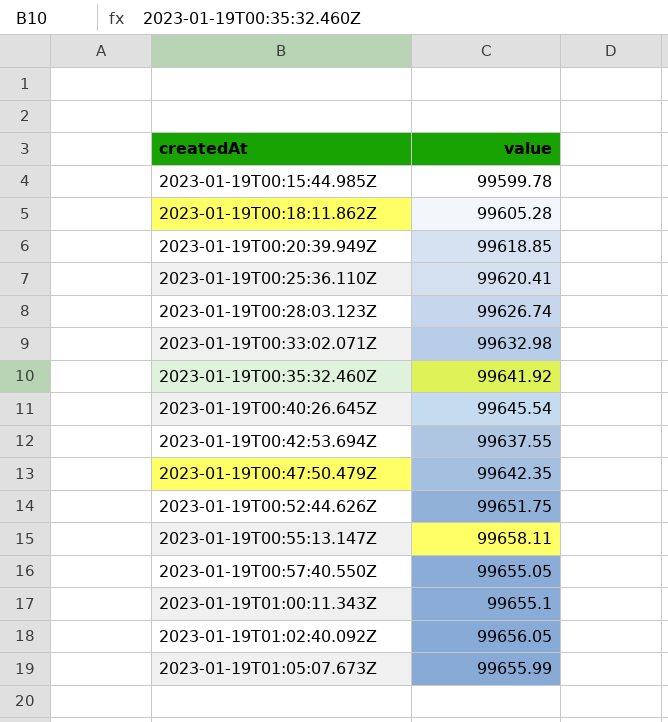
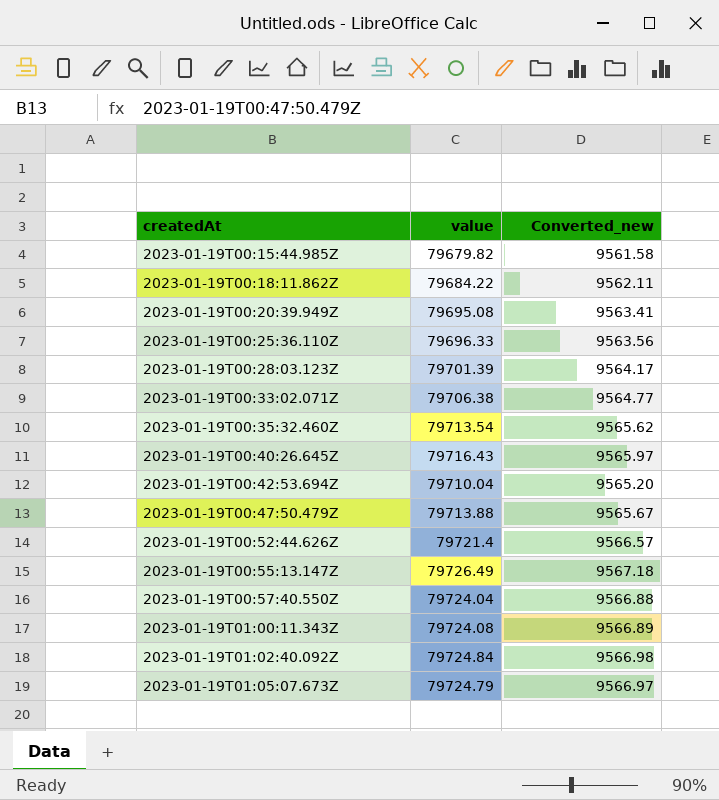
column Converted_new | formula: none -> [value] * 0.12
2023-01-19T00:15:44.985Z | value: 99599.78 -> 79679.82
2023-01-19T00:18:11.862Z | value: 99605.28 -> 79684.22
2023-01-19T00:20:39.949Z | value: 99618.85 -> 79695.08
2023-01-19T00:25:36.110Z | value: 99620.41 -> 79696.33
2023-01-19T00:28:03.123Z | value: 99626.74 -> 79701.39
2023-01-19T00:33:02.071Z | value: 99632.98 -> 79706.38
2023-01-19T00:35:32.460Z | value: 99641.92 -> 79713.54
2023-01-19T00:40:26.645Z | value: 99645.54 -> 79716.43
2023-01-19T00:42:53.694Z | value: 99637.55 -> 79710.04
2023-01-19T00:47:50.479Z | value: 99642.35 -> 79713.88
2023-01-19T00:52:44.626Z | value: 99651.75 -> 79721.4
2023-01-19T00:55:13.147Z | value: 99658.11 -> 79726.49
2023-01-19T00:57:40.550Z | value: 99655.05 -> 79724.04
2023-01-19T01:00:11.343Z | value: 99655.1 -> 79724.08
2023-01-19T01:02:40.092Z | value: 99656.05 -> 79724.84
2023-01-19T01:05:07.673Z | value: 99655.99 -> 79724.79

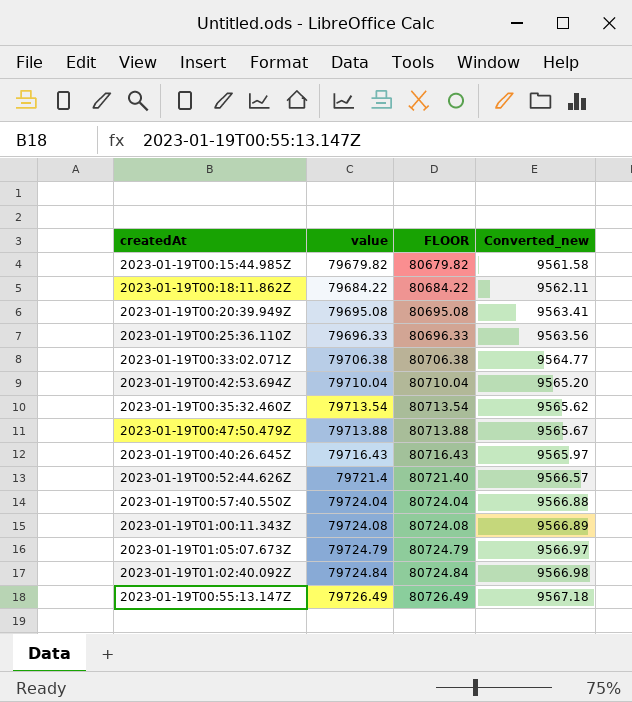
row order: createdAt ascending -> value ascending
column FLOOR | formula: none -> [value] + 1000
row 2023-01-19T00:28:03.123Z: 79701.39 | 9564.17 -> none

